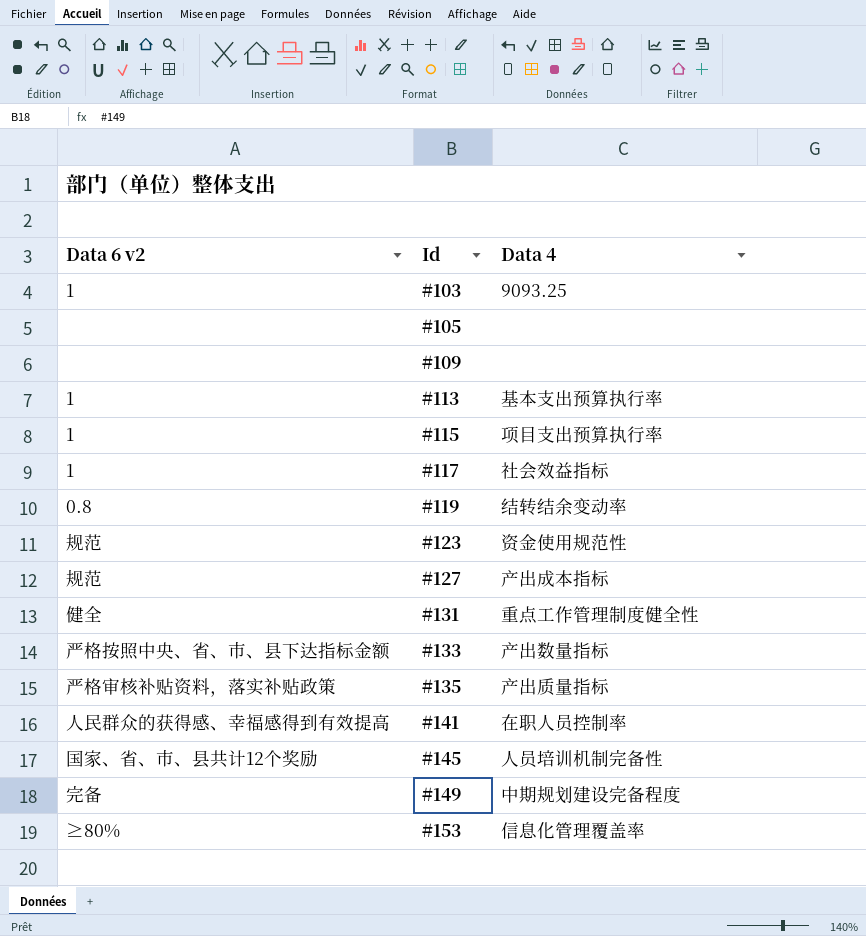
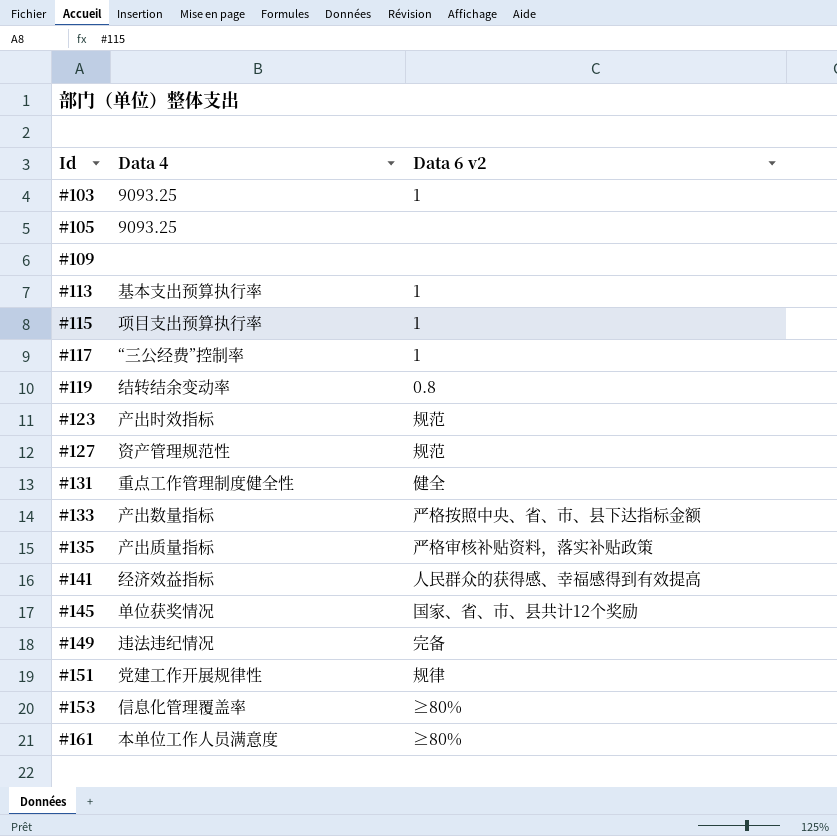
column Data 6 v2 | position: 1 -> 3
#105 | Data 4: none -> 9093.25
#117 | Data 4: 社会效益指标 -> “三公经费”控制率
#123 | Data 4: 资金使用规范性 -> 产出时效指标
#127 | Data 4: 产出成本指标 -> 资产管理规范性
#141 | Data 4: 在职人员控制率 -> 经济效益指标
#145 | Data 4: 人员培训机制完备性 -> 单位获奖情况
#149 | Data 4: 中期规划建设完备程度 -> 违法违纪情况
row #151: none -> 党建工作开展规律性 | 规律
row #161: none -> 本单位工作人员满意度 | ≥80%

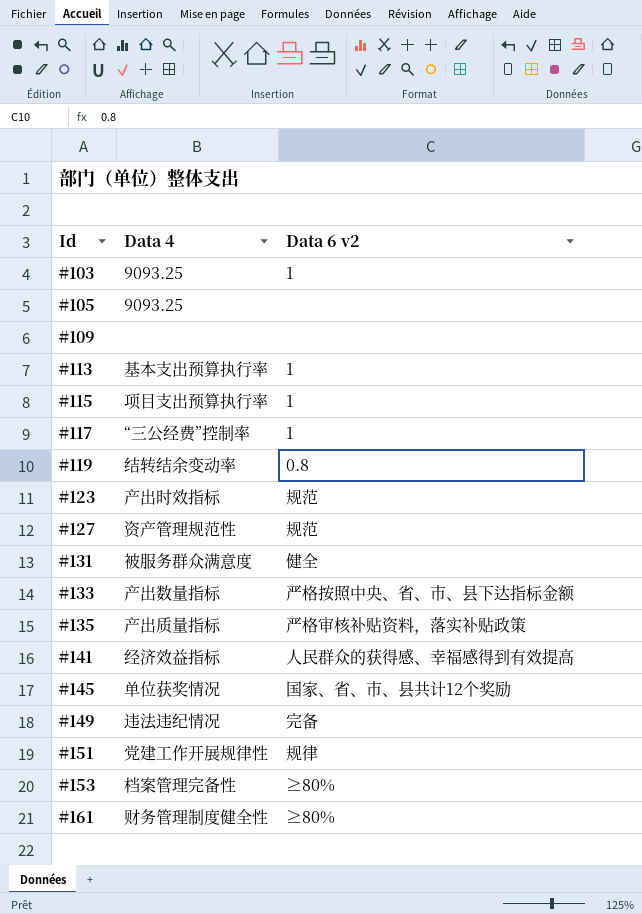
#131 | Data 4: 重点工作管理制度健全性 -> 被服务群众满意度
#153 | Data 4: 信息化管理覆盖率 -> 档案管理完备性
#161 | Data 4: 本单位工作人员满意度 -> 财务管理制度健全性

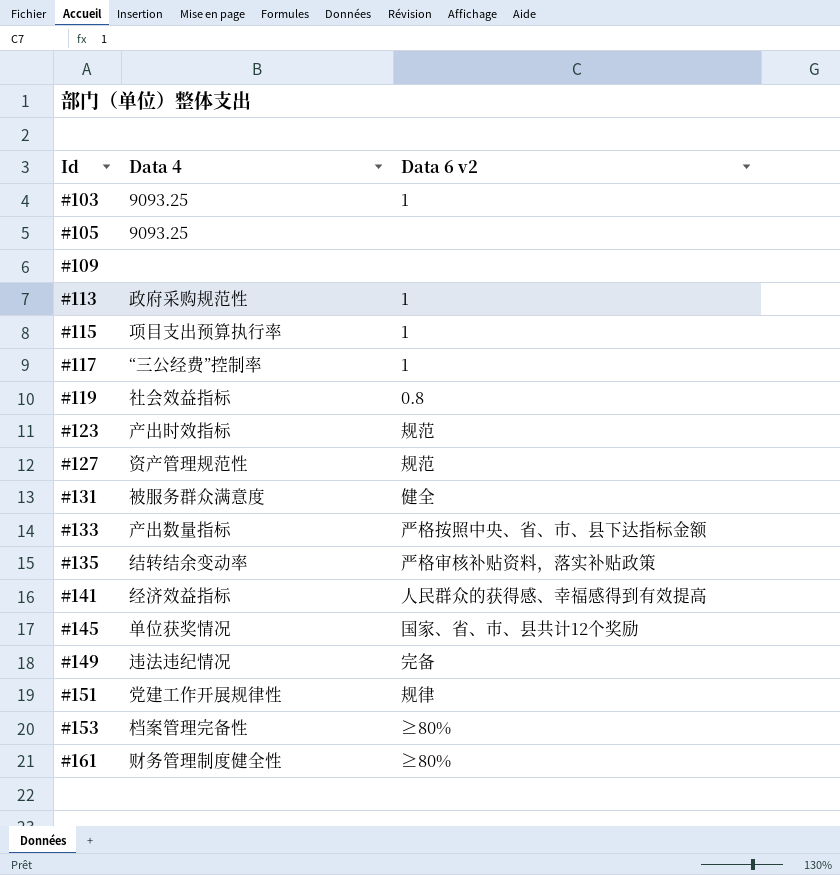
#113 | Data 4: 基本支出预算执行率 -> 政府采购规范性
#119 | Data 4: 结转结余变动率 -> 社会效益指标
#135 | Data 4: 产出质量指标 -> 结转结余变动率

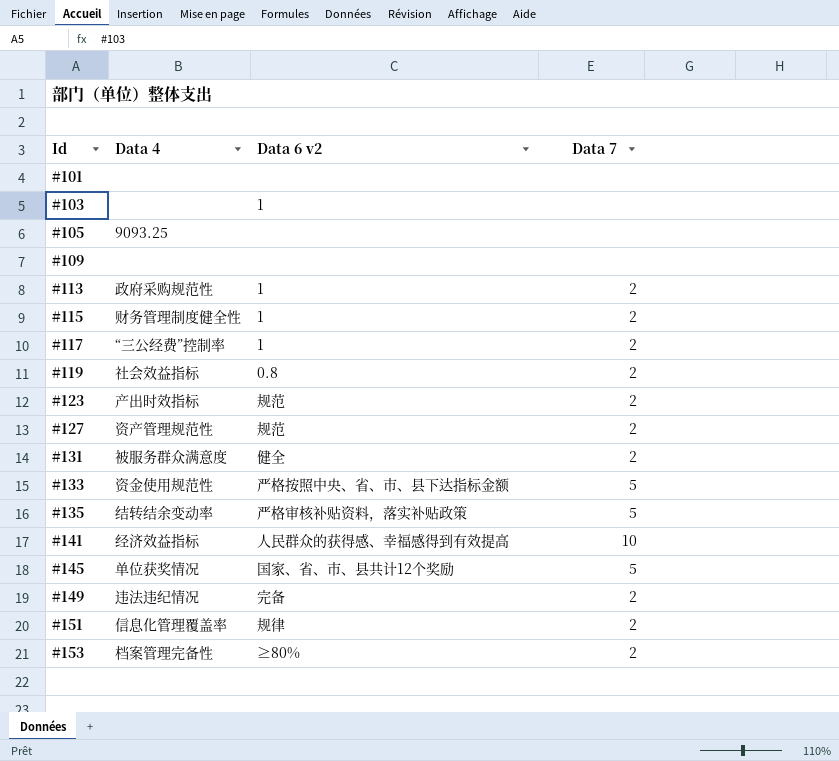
column Data 7 | position: none -> 4
row #161: 财务管理制度健全性 | ≥80% -> none
row #101: none -> none | none | none
#103 | Data 4: 9093.25 -> none
#115 | Data 4: 项目支出预算执行率 -> 财务管理制度健全性
#133 | Data 4: 产出数量指标 -> 资金使用规范性
#151 | Data 4: 党建工作开展规律性 -> 信息化管理覆盖率

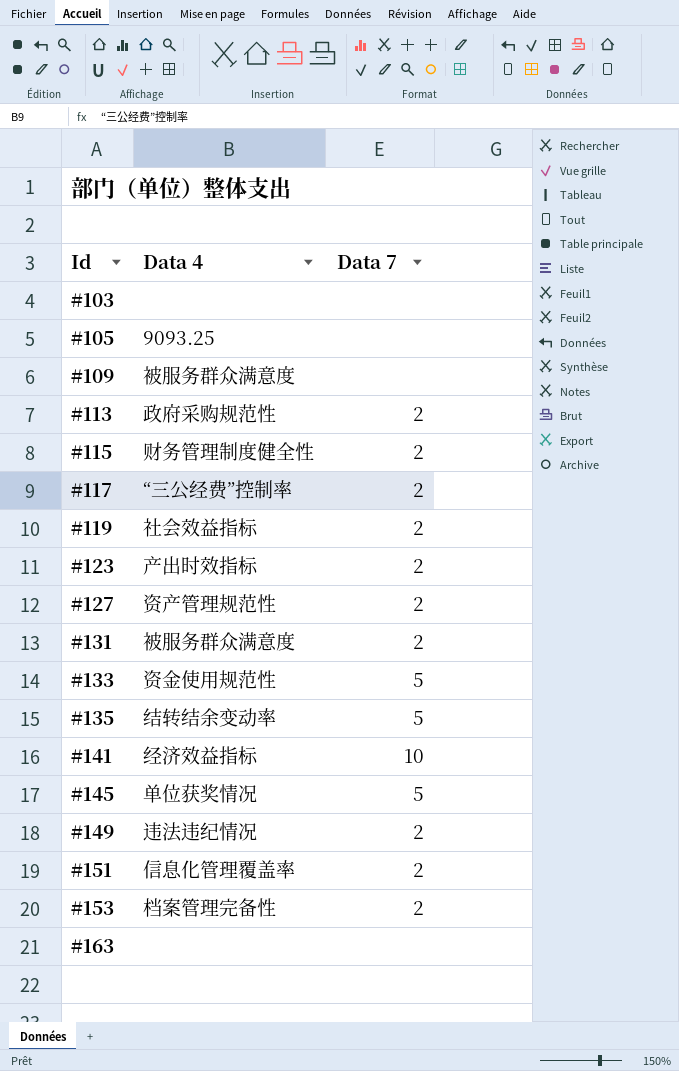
column Data 6 v2 | position: 3 -> none
row #101: none | none | none -> none
#109 | Data 4: none -> 被服务群众满意度
row #163: none -> none | none

